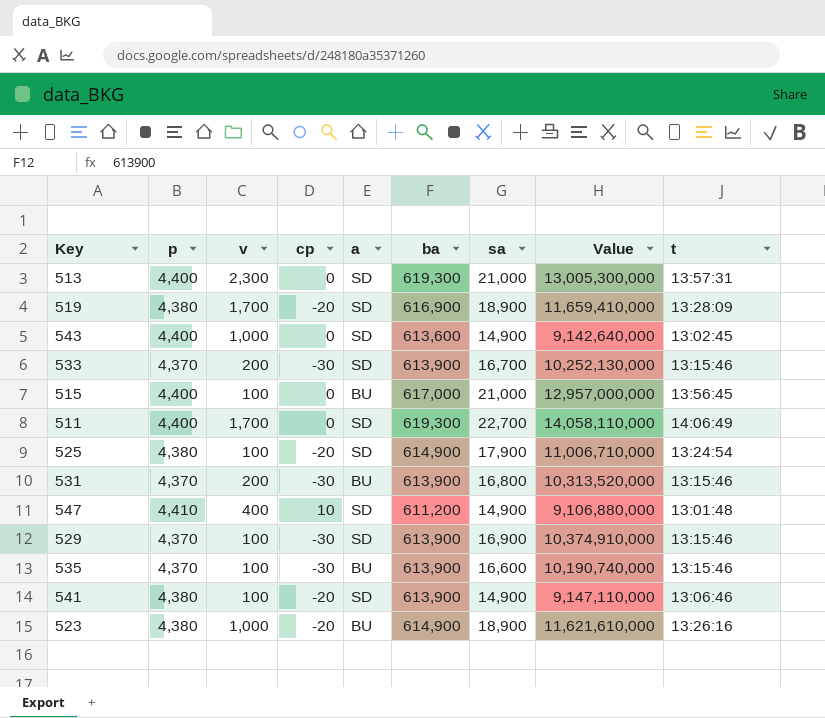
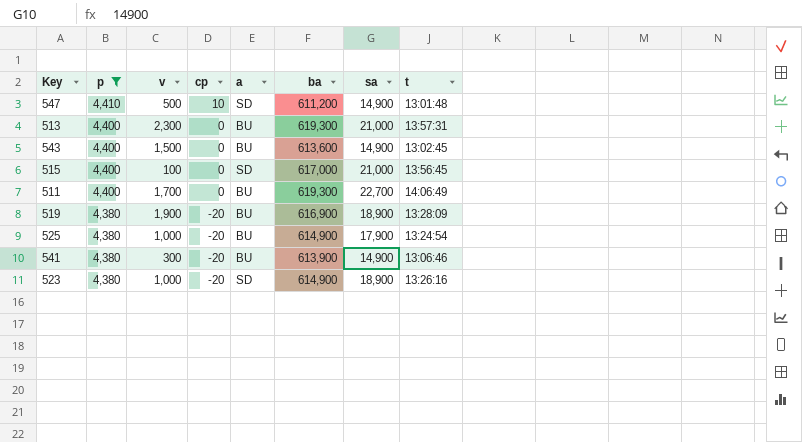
filter: none -> p != 4,370
row order: none -> p descending
column Value | formula: [ba] * [sa] -> none
547 | v: 400 -> 500
513 | a: SD -> BU
543 | v: 1,000 -> 1,500
543 | a: SD -> BU
515 | a: BU -> SD
511 | a: SD -> BU
519 | v: 1,700 -> 1,900
519 | a: SD -> BU
525 | v: 100 -> 1,000
525 | a: SD -> BU
541 | v: 100 -> 300
541 | a: SD -> BU
523 | a: BU -> SD

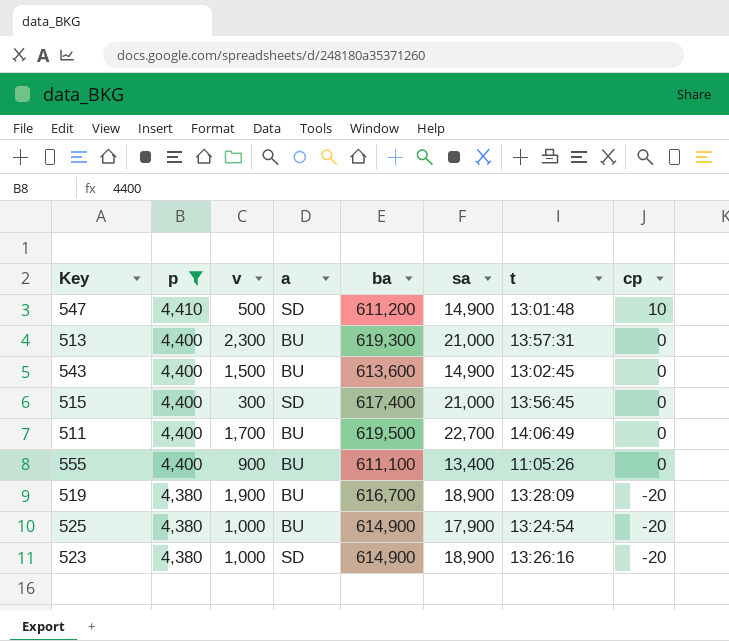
column cp | position: 4 -> 8
row 541: 4,380 | 300 | -20 | BU | 613,900 | 14,900 | 13:06:46 -> none
515 | v: 100 -> 300
515 | ba: 617,000 -> 617,400
511 | ba: 619,300 -> 619,500
row 555: none -> 4,400 | 900 | BU | 611,100 | 13,400 | 11:05:26 | 0
519 | ba: 616,900 -> 616,700

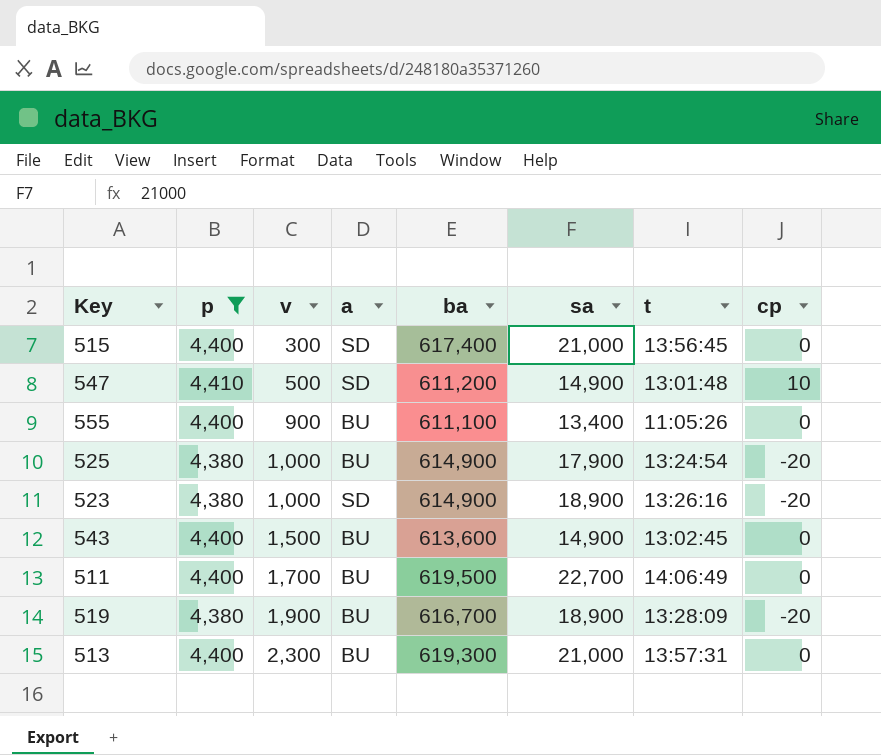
row order: p descending -> v ascending

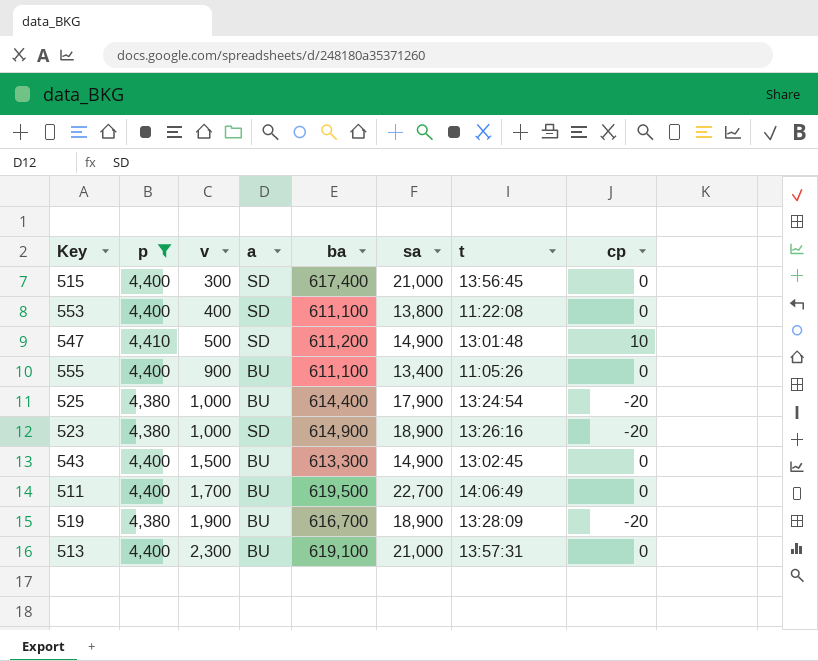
row 553: none -> 4,400 | 400 | SD | 611,100 | 13,800 | 11:22:08 | 0
525 | ba: 614,900 -> 614,400
543 | ba: 613,600 -> 613,300
513 | ba: 619,300 -> 619,100

